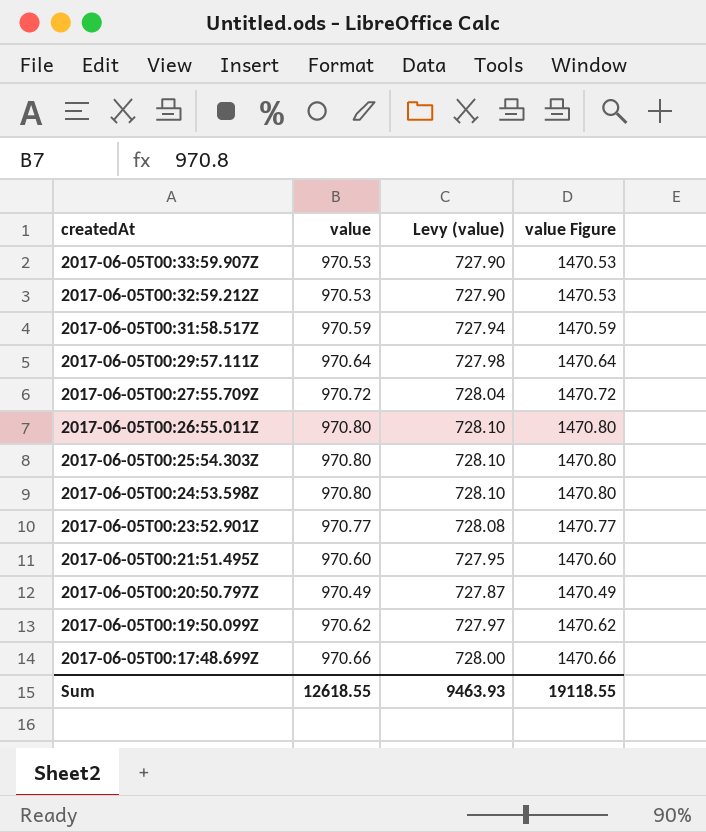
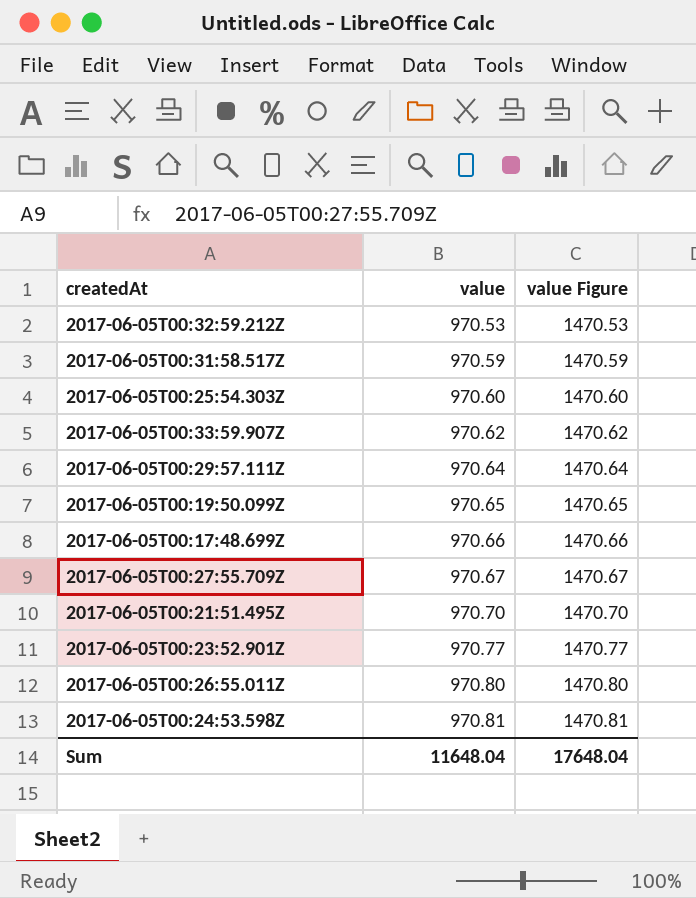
row order: createdAt descending -> value ascending
column Levy (value) | formula: [value] * 0.75 -> none
row 2017-06-05T00:20:50.797Z: 970.49 | 727.87 | 1470.49 -> none
2017-06-05T00:25:54.303Z | value: 970.80 -> 970.60
2017-06-05T00:25:54.303Z | value Figure: 1470.80 -> 1470.60
2017-06-05T00:33:59.907Z | value: 970.53 -> 970.62
2017-06-05T00:33:59.907Z | value Figure: 1470.53 -> 1470.62
2017-06-05T00:19:50.099Z | value: 970.62 -> 970.65
2017-06-05T00:19:50.099Z | value Figure: 1470.62 -> 1470.65
2017-06-05T00:27:55.709Z | value: 970.72 -> 970.67
2017-06-05T00:27:55.709Z | value Figure: 1470.72 -> 1470.67
2017-06-05T00:21:51.495Z | value: 970.60 -> 970.70
2017-06-05T00:21:51.495Z | value Figure: 1470.60 -> 1470.70
2017-06-05T00:24:53.598Z | value: 970.80 -> 970.81
2017-06-05T00:24:53.598Z | value Figure: 1470.80 -> 1470.81
Sum | value: 12618.55 -> 11648.04
Sum | value Figure: 19118.55 -> 17648.04

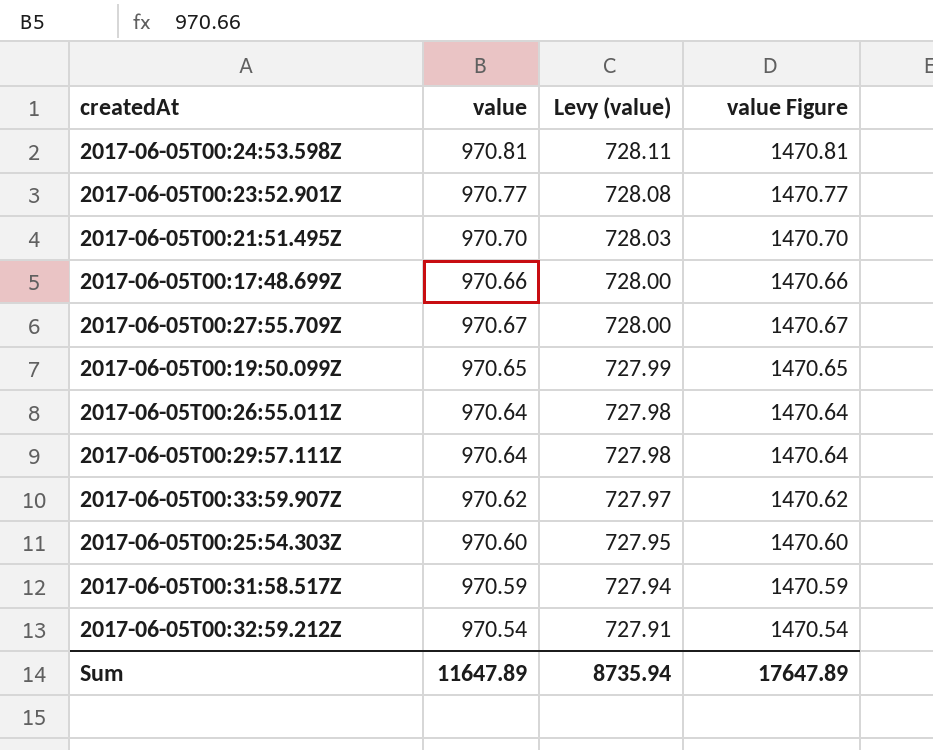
row order: value ascending -> Levy (value) descending
column Levy (value) | formula: none -> [value] * 0.75
2017-06-05T00:26:55.011Z | value: 970.80 -> 970.64
2017-06-05T00:26:55.011Z | value Figure: 1470.80 -> 1470.64
2017-06-05T00:32:59.212Z | value: 970.53 -> 970.54
2017-06-05T00:32:59.212Z | value Figure: 1470.53 -> 1470.54
Sum | value: 11648.04 -> 11647.89
Sum | value Figure: 17648.04 -> 17647.89

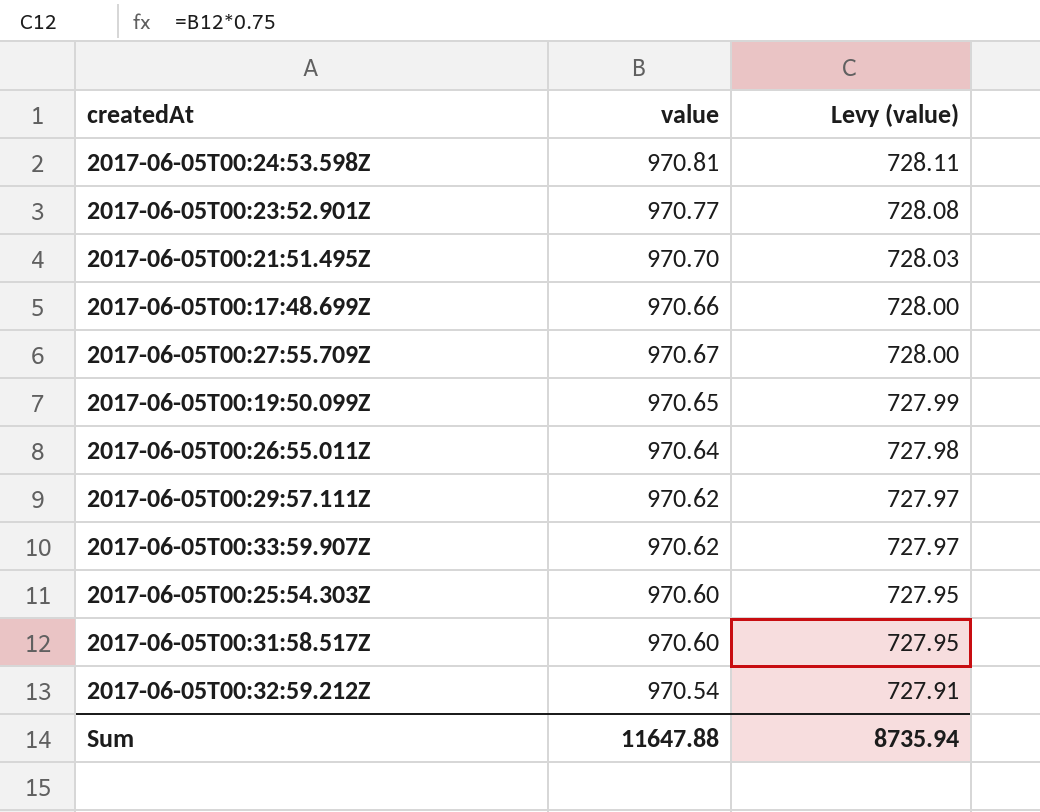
column value Figure | formula: [value] + 500 -> none
2017-06-05T00:29:57.111Z | value: 970.64 -> 970.62
2017-06-05T00:29:57.111Z | Levy (value): 727.98 -> 727.97
2017-06-05T00:31:58.517Z | value: 970.59 -> 970.60
2017-06-05T00:31:58.517Z | Levy (value): 727.94 -> 727.95
Sum | value: 11647.89 -> 11647.88

